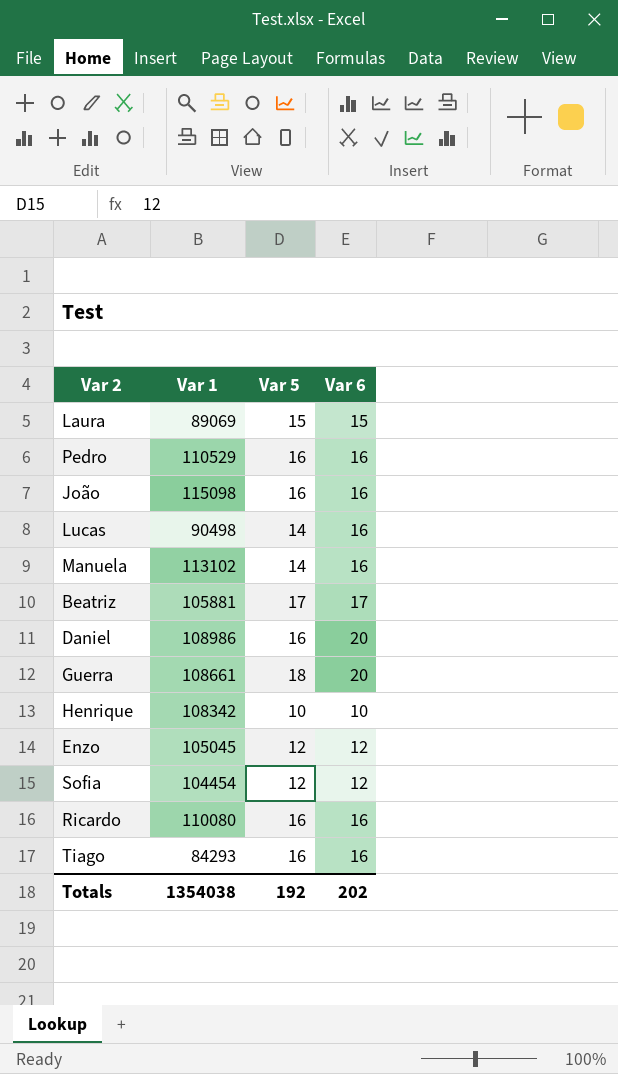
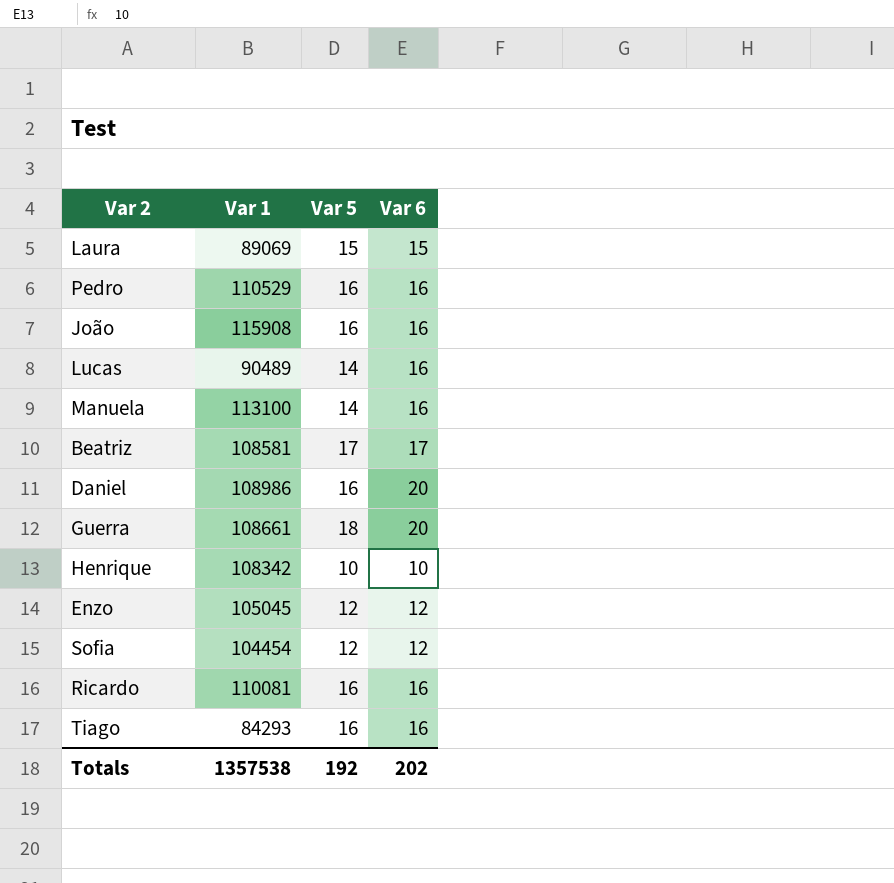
João | Var 1: 115098 -> 115908
Lucas | Var 1: 90498 -> 90489
Manuela | Var 1: 113102 -> 113100
Beatriz | Var 1: 105881 -> 108581
Ricardo | Var 1: 110080 -> 110081
Totals | Var 1: 1354038 -> 1357538

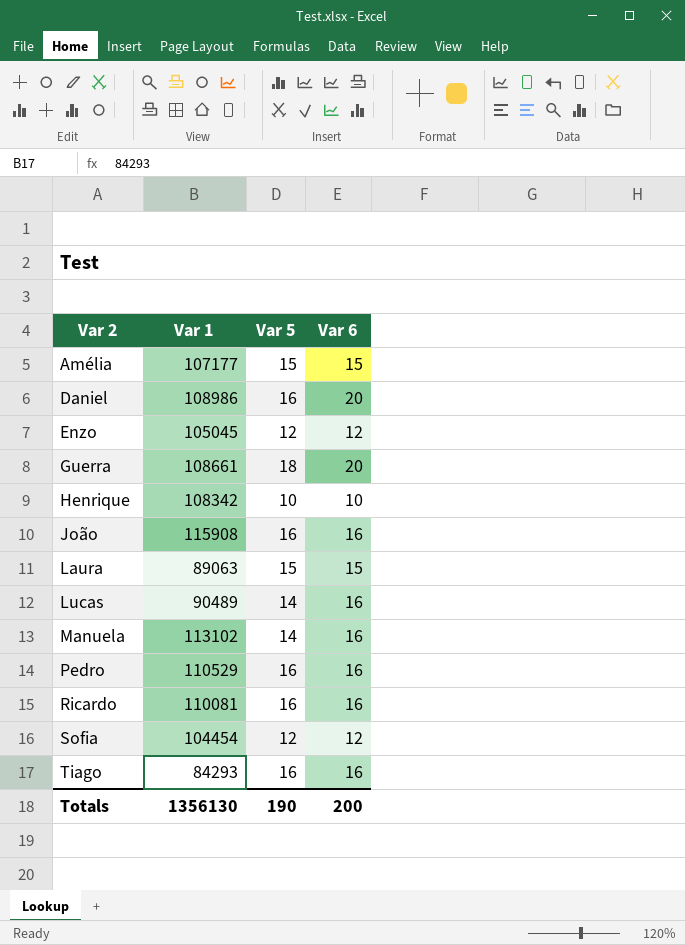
row order: none -> Var 2 ascending
row Beatriz: 108581 | 17 | 17 -> none
row Amélia: none -> 107177 | 15 | 15
Laura | Var 1: 89069 -> 89063
Manuela | Var 1: 113100 -> 113102
Totals | Var 1: 1357538 -> 1356130
Totals | Var 5: 192 -> 190
Totals | Var 6: 202 -> 200

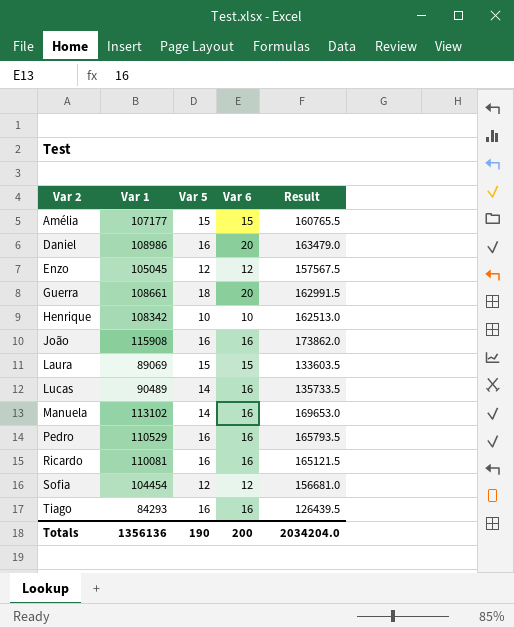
column Result | formula: none -> [Var 1] * 1.5
Laura | Var 1: 89063 -> 89069
Totals | Var 1: 1356130 -> 1356136

